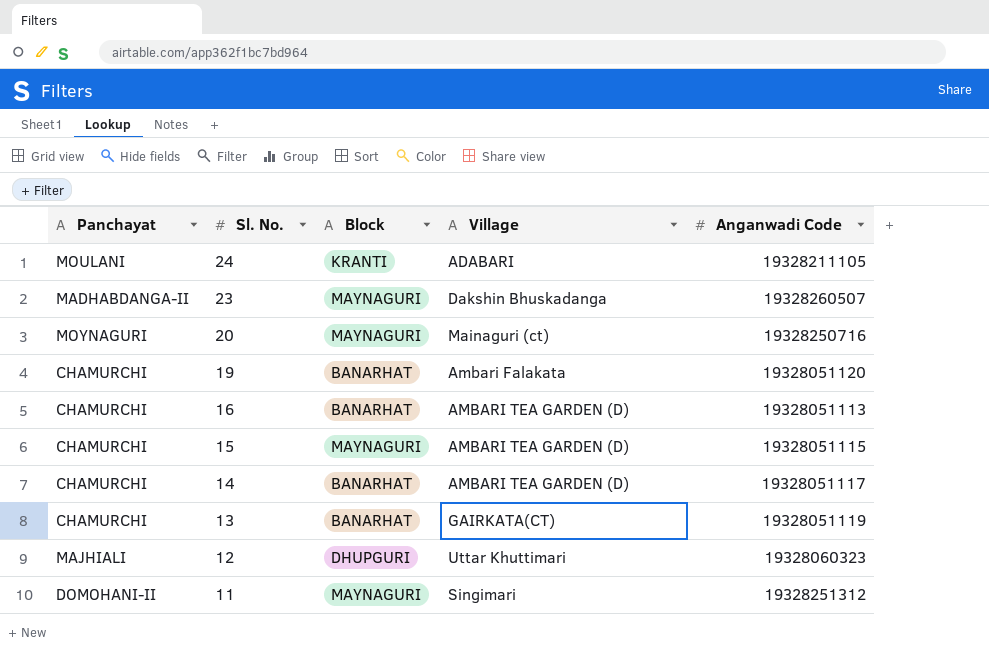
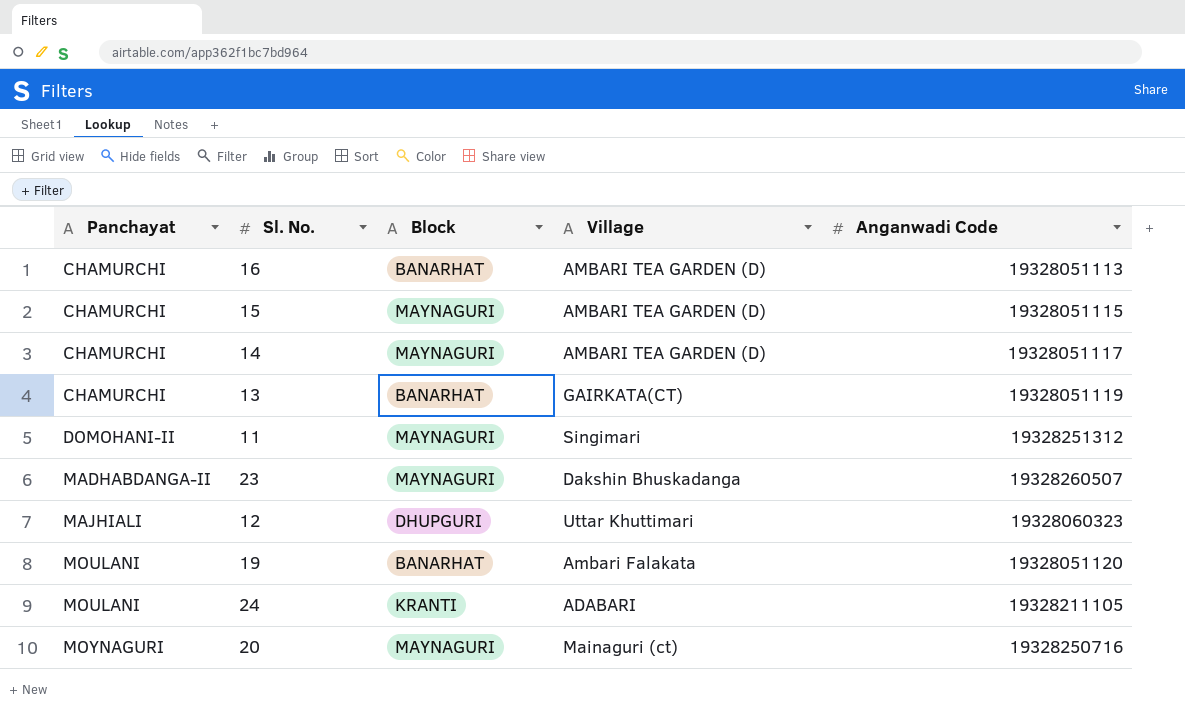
row order: Sl. No. descending -> Panchayat ascending
14 | Block: BANARHAT -> MAYNAGURI
19 | Panchayat: CHAMURCHI -> MOULANI

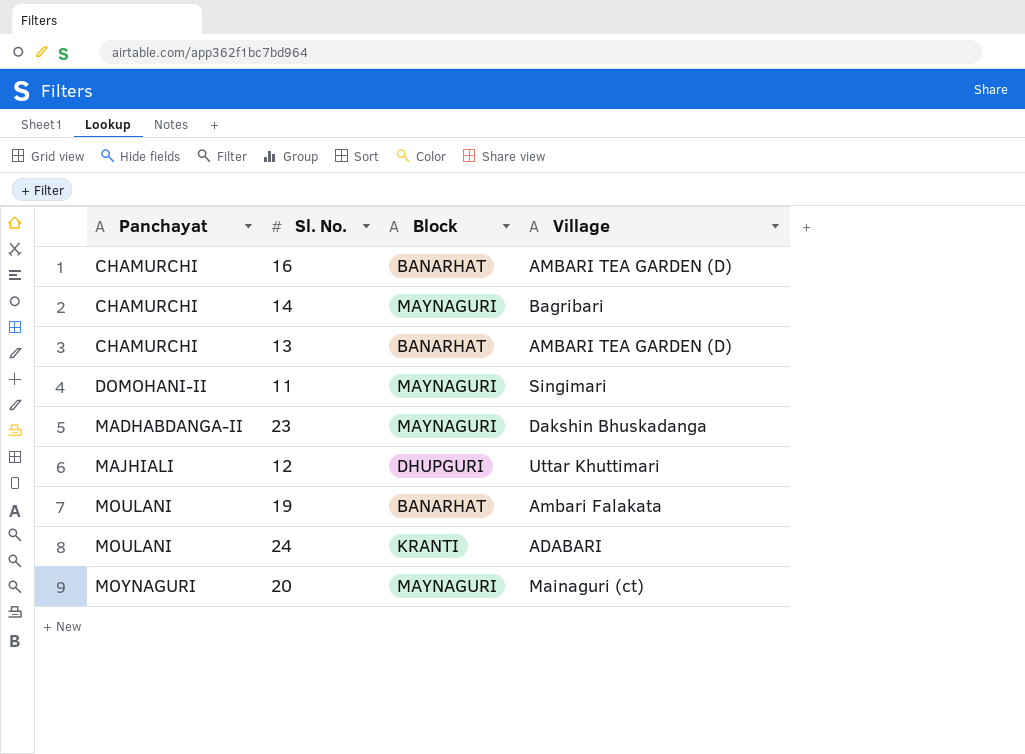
column Anganwadi Code | position: 5 -> none
row 15: CHAMURCHI | MAYNAGURI | AMBARI TEA GARDEN (D) | 19328051115 -> none
14 | Village: AMBARI TEA GARDEN (D) -> Bagribari
13 | Village: GAIRKATA(CT) -> AMBARI TEA GARDEN (D)

